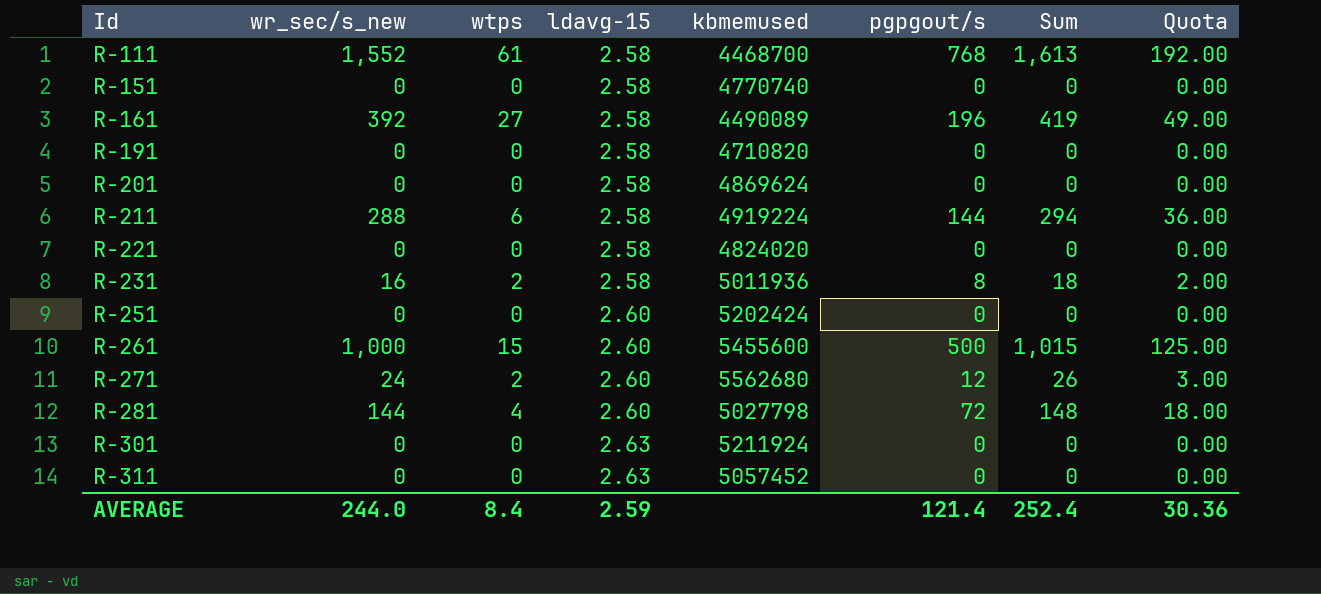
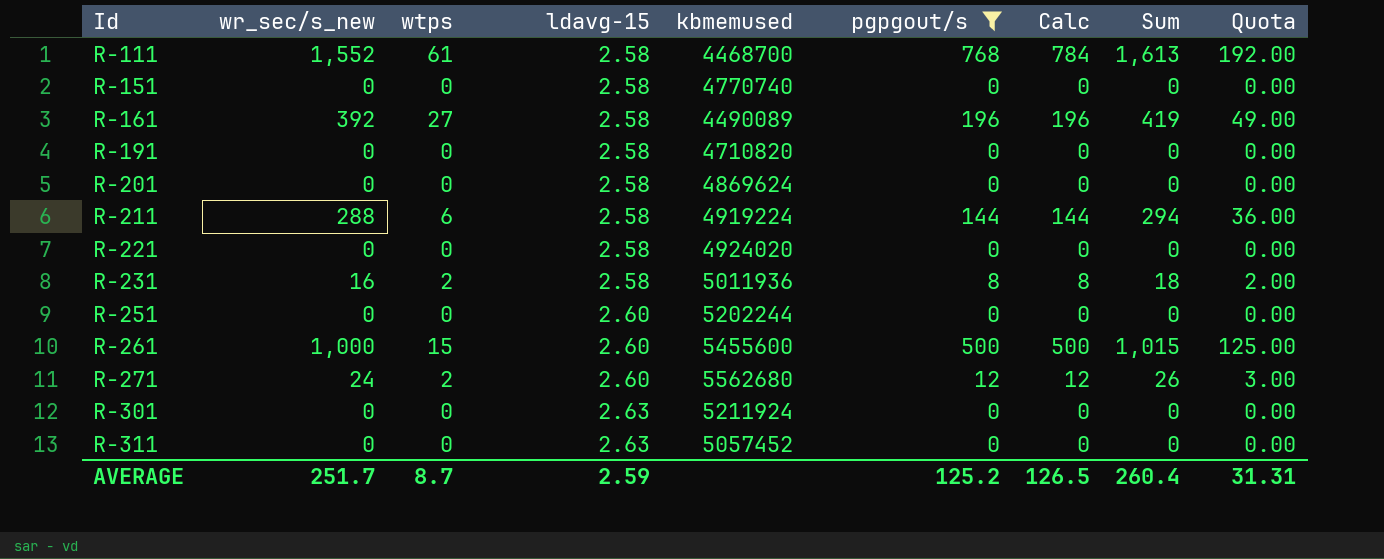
filter: none -> pgpgout/s != 72
column Calc | formula: none -> [wr_sec/s_new] - [pgpgout/s]
R-221 | kbmemused: 4824020 -> 4924020
R-251 | kbmemused: 5202424 -> 5202244
AVERAGE | wr_sec/s_new: 244.0 -> 251.7
AVERAGE | wtps: 8.4 -> 8.7
AVERAGE | pgpgout/s: 121.4 -> 125.2
AVERAGE | Sum: 252.4 -> 260.4
AVERAGE | Quota: 30.36 -> 31.31

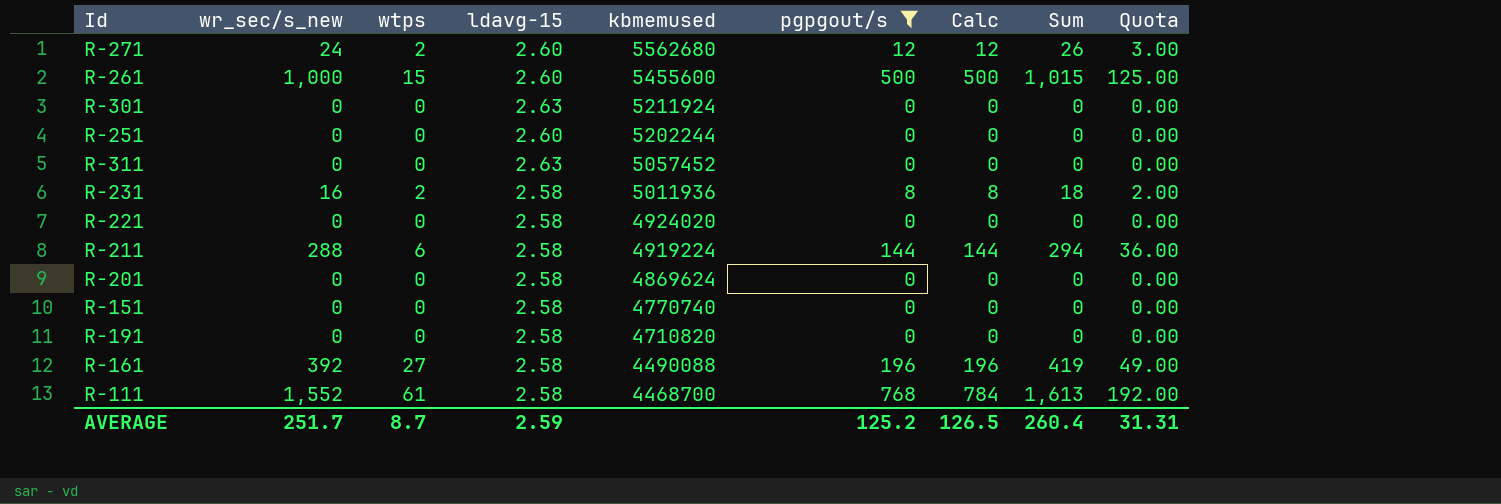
row order: Id ascending -> kbmemused descending
R-161 | kbmemused: 4490089 -> 4490088

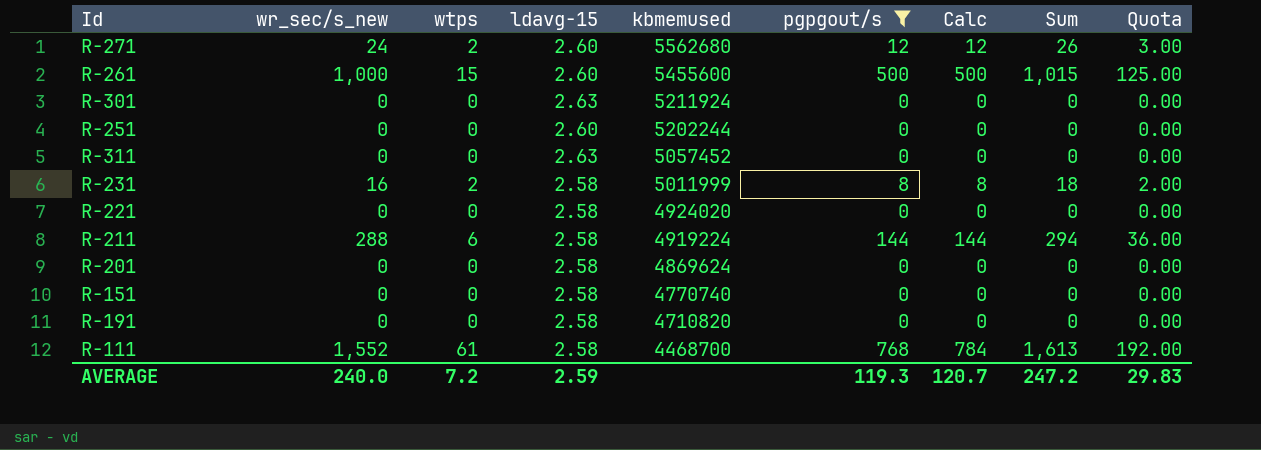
row R-161: 392 | 27 | 2.58 | 4490088 | 196 | 196 | 419 | 49.00 -> none
R-231 | kbmemused: 5011936 -> 5011999
AVERAGE | wr_sec/s_new: 251.7 -> 240.0
AVERAGE | wtps: 8.7 -> 7.2
AVERAGE | pgpgout/s: 125.2 -> 119.3
AVERAGE | Calc: 126.5 -> 120.7
AVERAGE | Sum: 260.4 -> 247.2
AVERAGE | Quota: 31.31 -> 29.83

